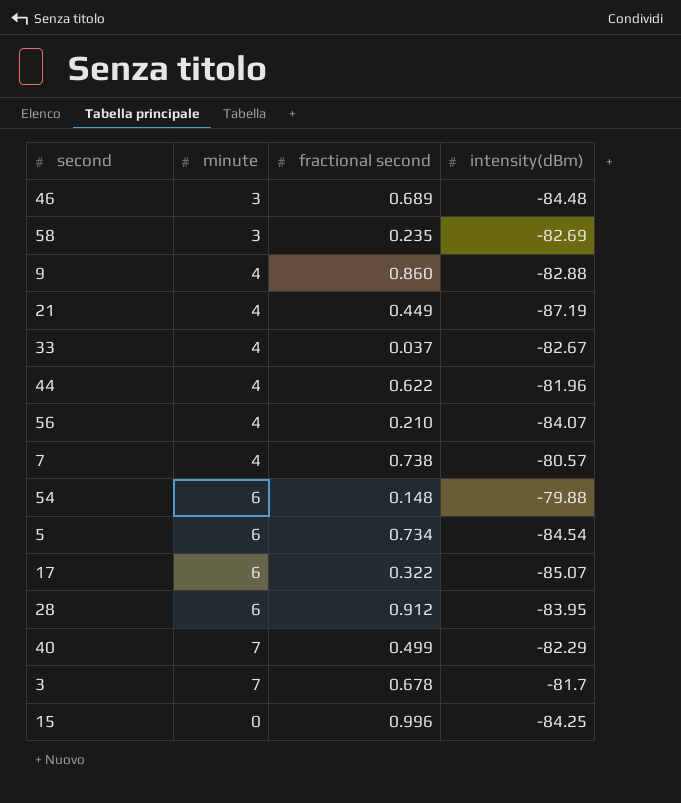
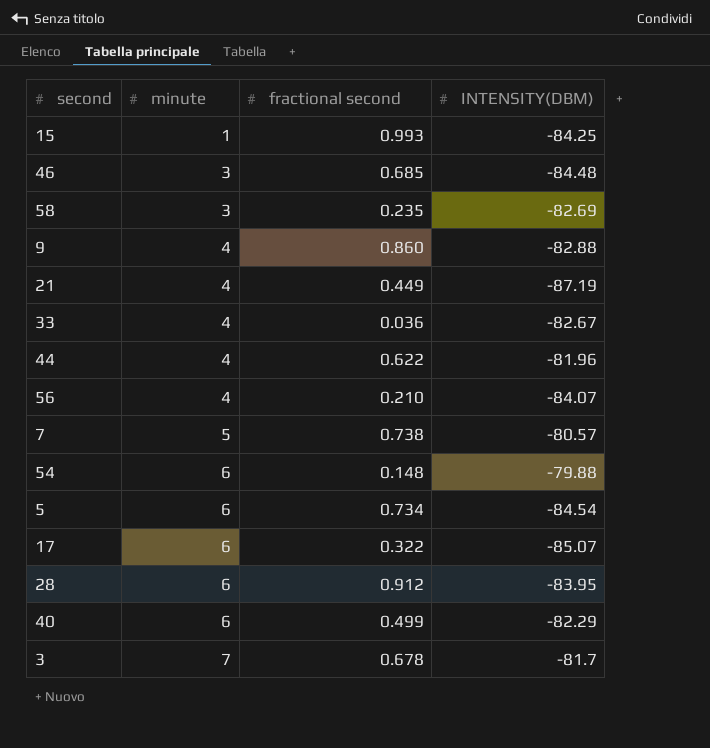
row order: none -> minute ascending
column name: intensity(dBm) -> INTENSITY(DBM)
15 | minute: 0 -> 1
15 | fractional second: 0.996 -> 0.993
46 | fractional second: 0.689 -> 0.685
33 | fractional second: 0.037 -> 0.036
7 | minute: 4 -> 5
40 | minute: 7 -> 6

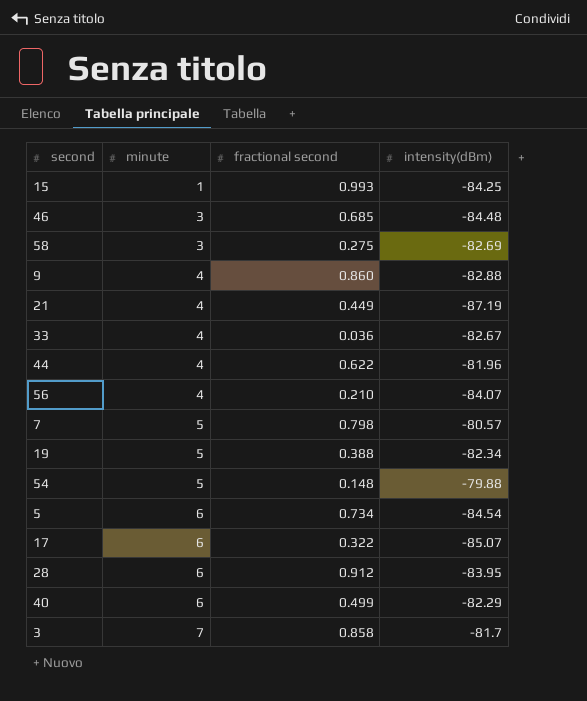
column name: INTENSITY(DBM) -> intensity(dBm)
58 | fractional second: 0.235 -> 0.275
7 | fractional second: 0.738 -> 0.798
row 19: none -> 5 | 0.388 | -82.34
54 | minute: 6 -> 5
3 | fractional second: 0.678 -> 0.858

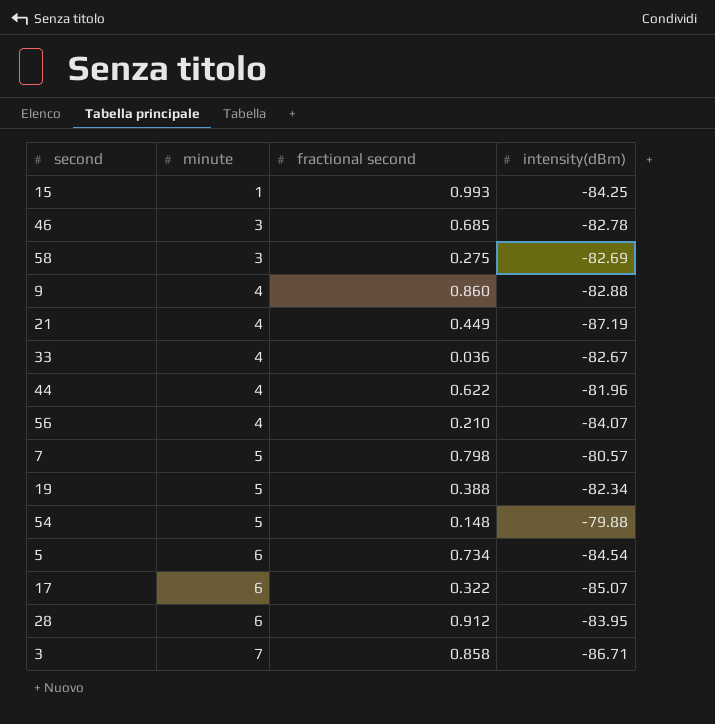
row 40: 6 | 0.499 | -82.29 -> none
46 | intensity(dBm): -84.48 -> -82.78
3 | intensity(dBm): -81.7 -> -86.71

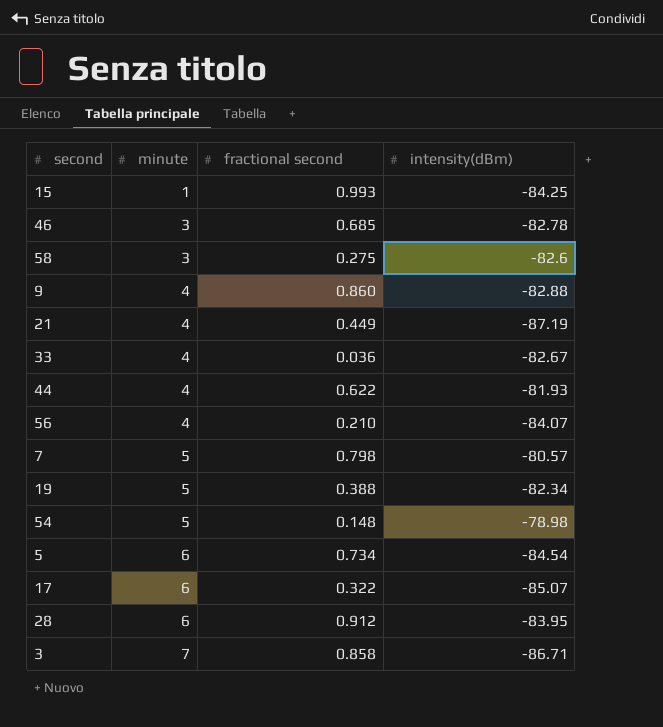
58 | intensity(dBm): -82.69 -> -82.6
44 | intensity(dBm): -81.96 -> -81.93
54 | intensity(dBm): -79.88 -> -78.98

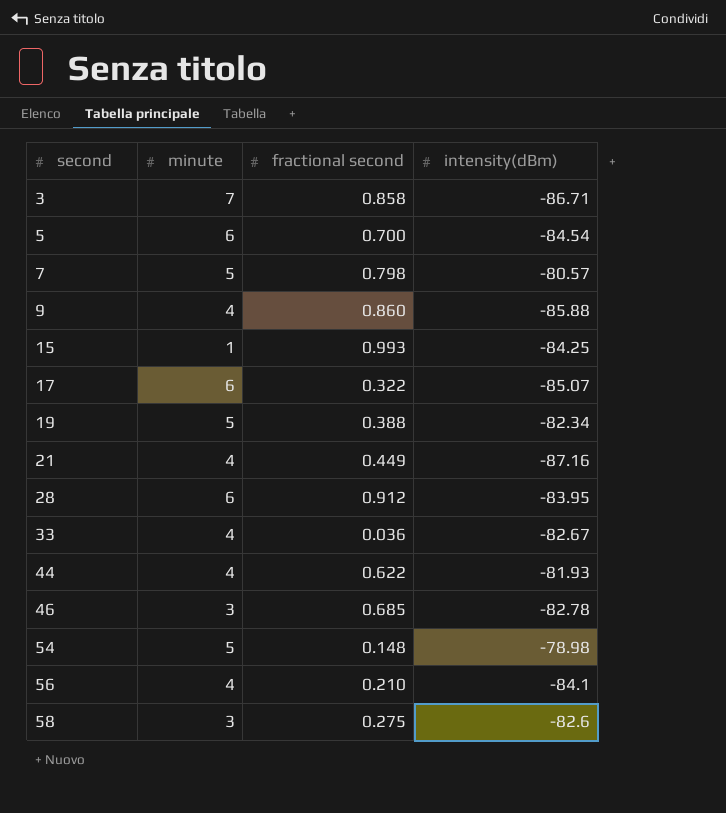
row order: minute ascending -> second ascending
5 | fractional second: 0.734 -> 0.700
9 | intensity(dBm): -82.88 -> -85.88
21 | intensity(dBm): -87.19 -> -87.16
56 | intensity(dBm): -84.07 -> -84.1

